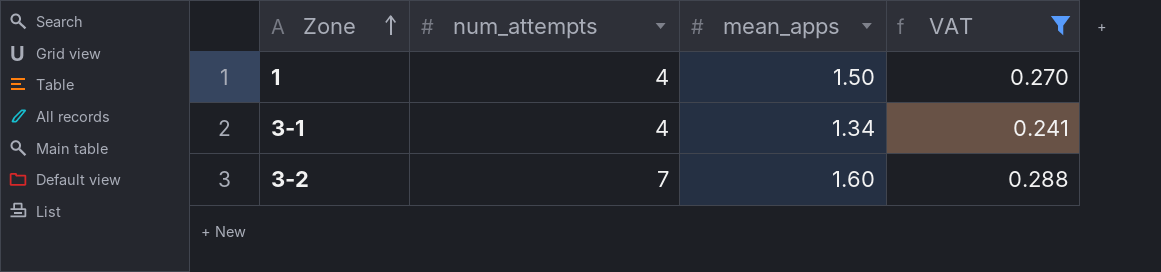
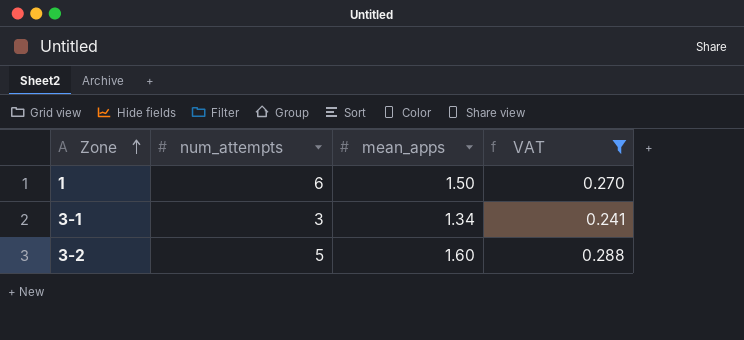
1 | num_attempts: 4 -> 6
3-1 | num_attempts: 4 -> 3
3-2 | num_attempts: 7 -> 5

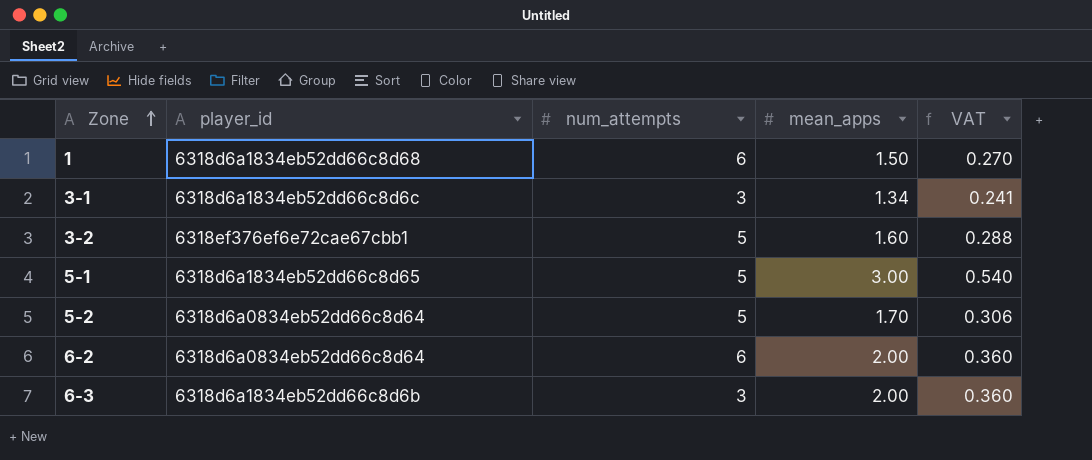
filter: VAT <= 0.288 -> none
column player_id | position: none -> 2

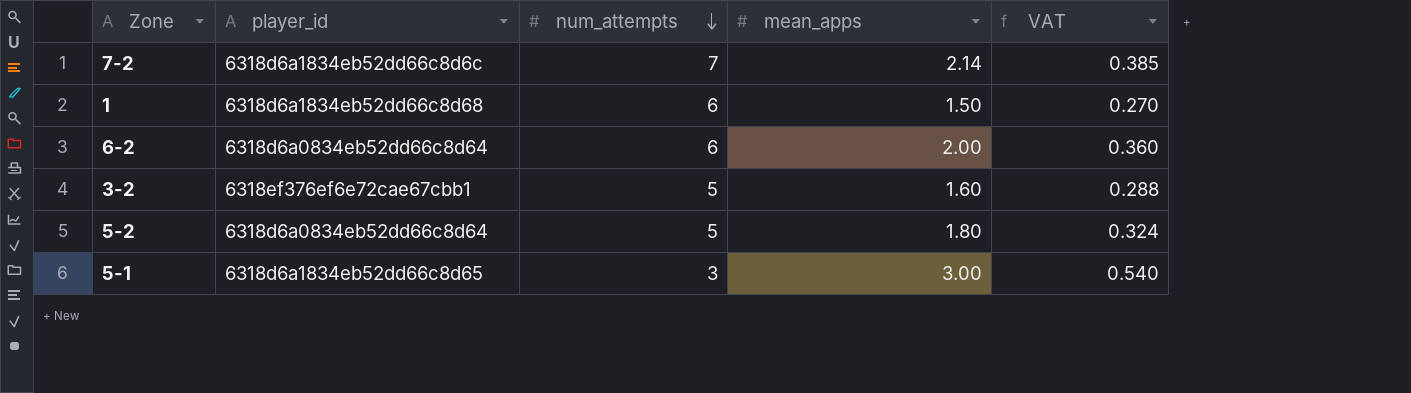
row order: Zone ascending -> num_attempts descending
row 3-1: 6318d6a1834eb52dd66c8d6c | 3 | 1.34 | 0.241 -> none
row 6-3: 6318d6a1834eb52dd66c8d6b | 3 | 2.00 | 0.360 -> none
row 7-2: none -> 6318d6a1834eb52dd66c8d6c | 7 | 2.14 | 0.385
5-2 | mean_apps: 1.70 -> 1.80
5-2 | VAT: 0.306 -> 0.324
5-1 | num_attempts: 5 -> 3

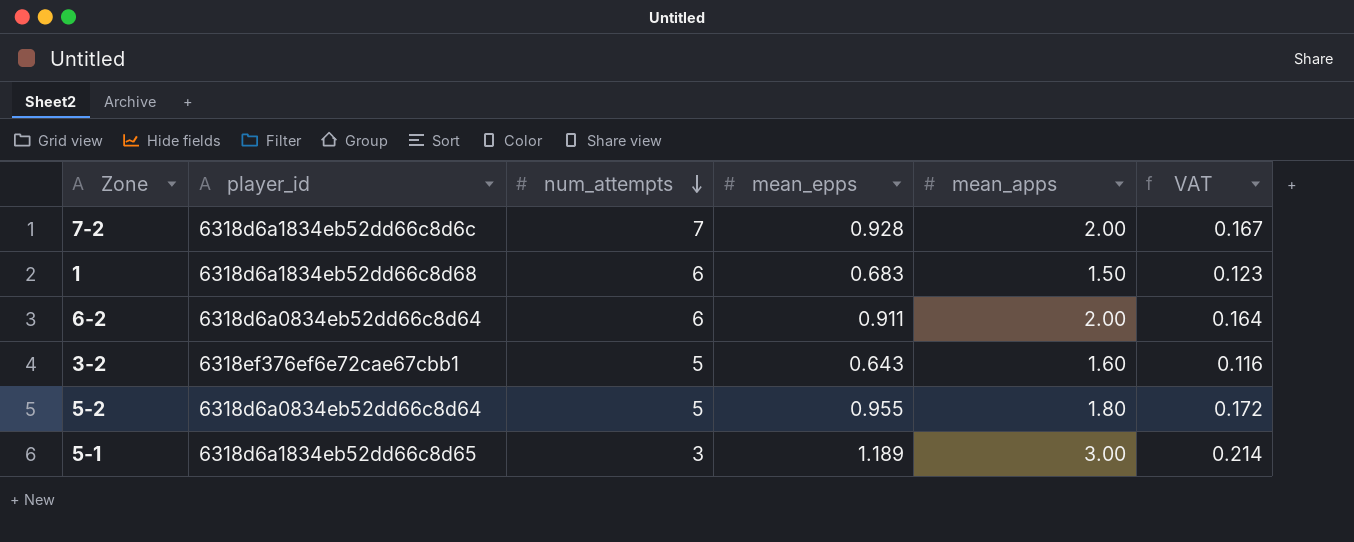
column mean_epps | position: none -> 4
column VAT | formula: [mean_apps] * 0.18 -> [mean_epps] * 0.18
7-2 | mean_apps: 2.14 -> 2.00

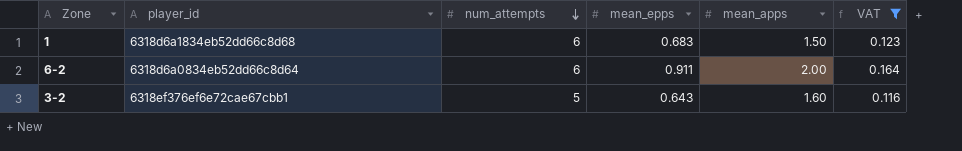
filter: none -> VAT <= 0.164

